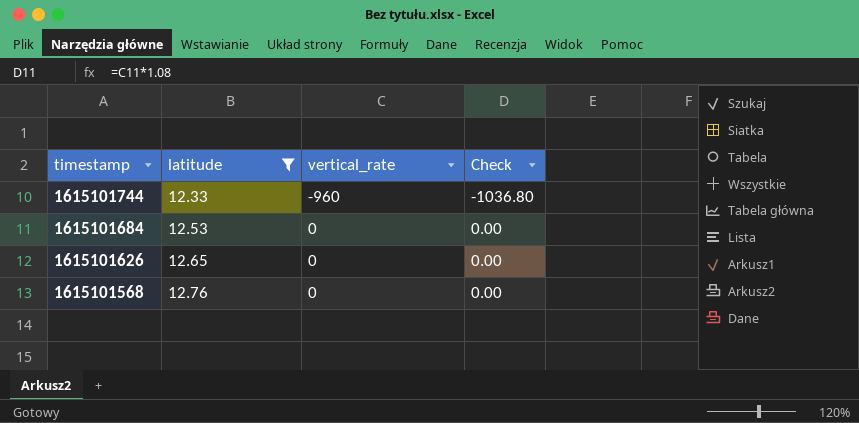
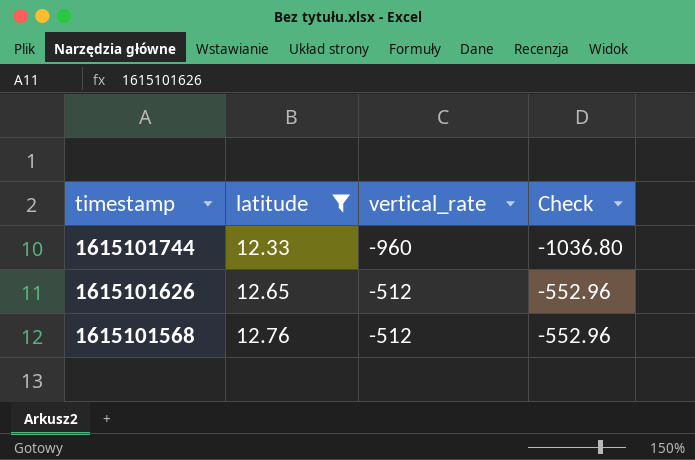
row 1615101684: 12.53 | 0 | 0.00 -> none
1615101626 | vertical_rate: 0 -> -512
1615101626 | Check: 0.00 -> -552.96
1615101568 | vertical_rate: 0 -> -512
1615101568 | Check: 0.00 -> -552.96

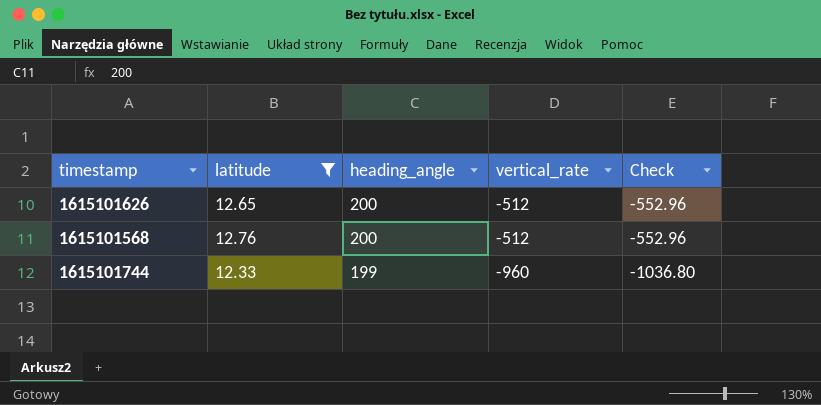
row order: timestamp descending -> heading_angle descending
column heading_angle | position: none -> 3

